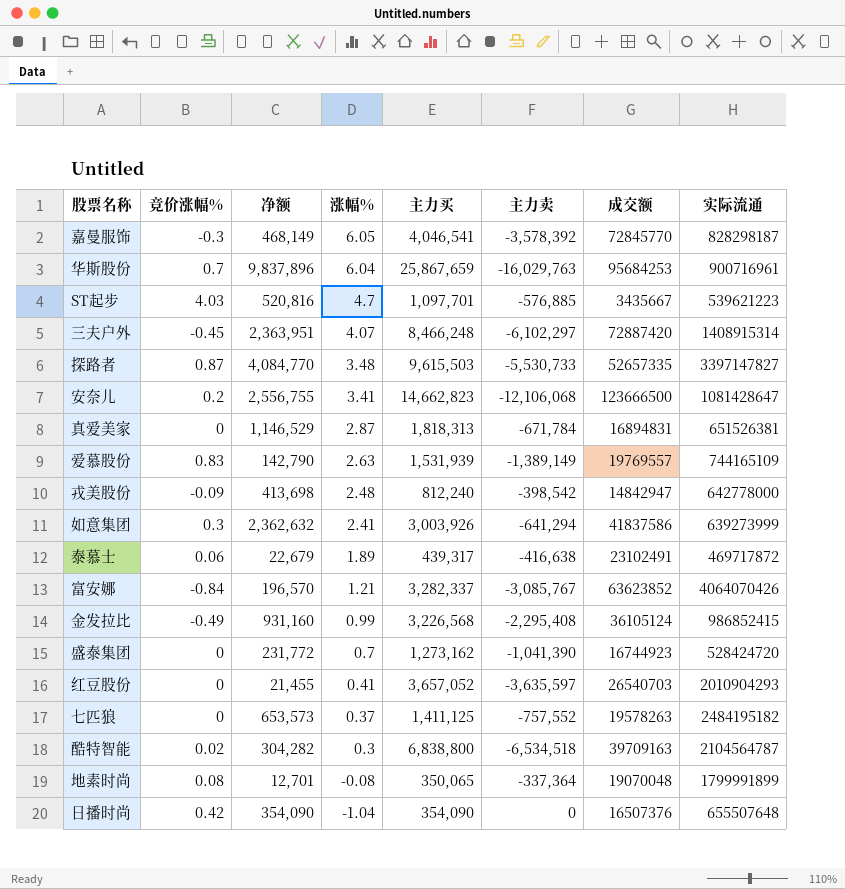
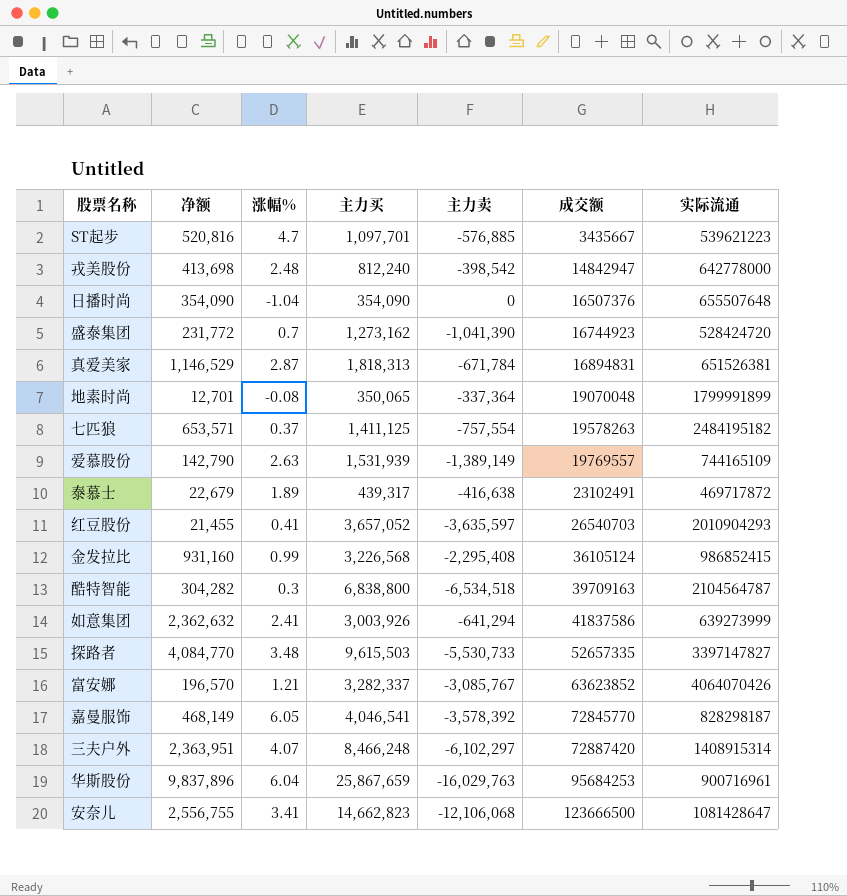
row order: 涨幅% descending -> 成交额 ascending
column 竞价涨幅% | position: 2 -> none
七匹狼 | 净额: 653,573 -> 653,571
七匹狼 | 主力卖: -757,552 -> -757,554

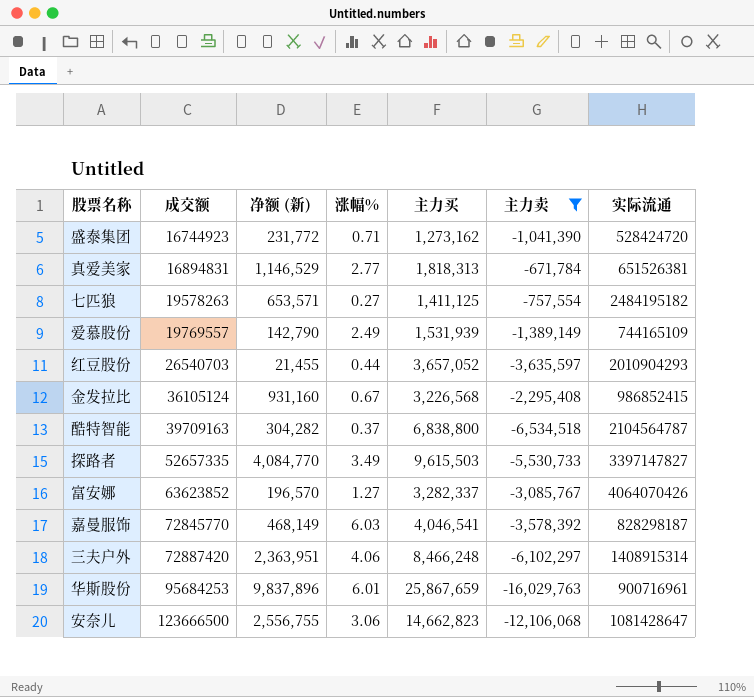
filter: none -> 主力卖 <= -671,784
column 成交额 | position: 6 -> 2
column name: 净额 -> 净额 (新)
盛泰集团 | 涨幅%: 0.7 -> 0.71
真爱美家 | 涨幅%: 2.87 -> 2.77
七匹狼 | 涨幅%: 0.37 -> 0.27
爱慕股份 | 涨幅%: 2.63 -> 2.49
红豆股份 | 涨幅%: 0.41 -> 0.44
金发拉比 | 涨幅%: 0.99 -> 0.67
酷特智能 | 涨幅%: 0.3 -> 0.37
探路者 | 涨幅%: 3.48 -> 3.49
富安娜 | 涨幅%: 1.21 -> 1.27
嘉曼服饰 | 涨幅%: 6.05 -> 6.03
三夫户外 | 涨幅%: 4.07 -> 4.06
华斯股份 | 涨幅%: 6.04 -> 6.01
安奈儿 | 涨幅%: 3.41 -> 3.06

